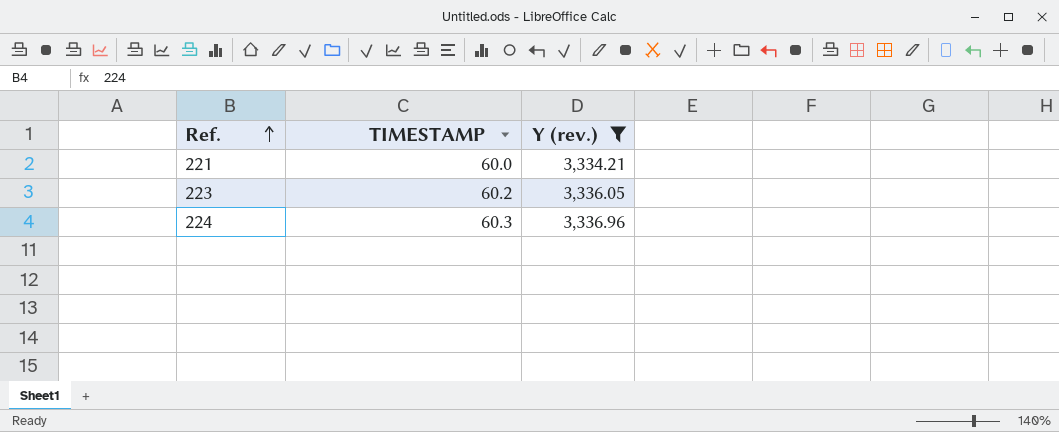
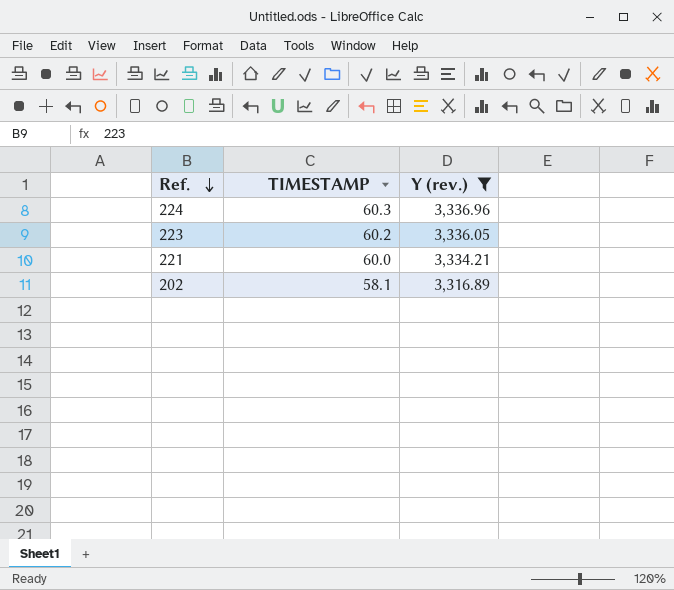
row order: Ref. ascending -> Ref. descending
row 202: none -> 58.1 | 3,316.89

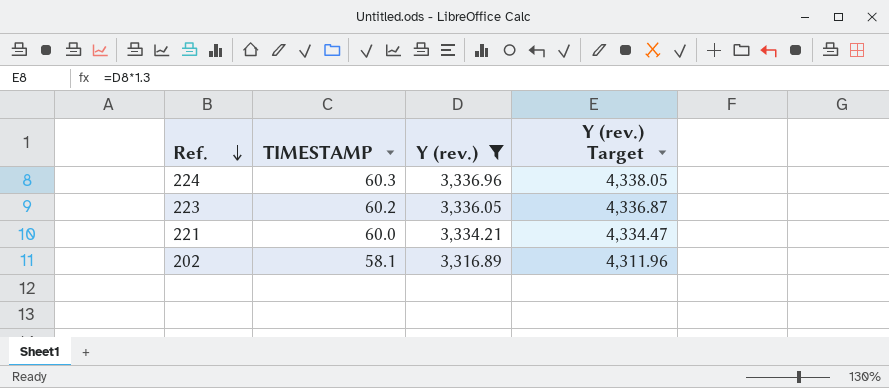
column Y (rev.) Target | formula: none -> [Y (rev.)] * 1.3

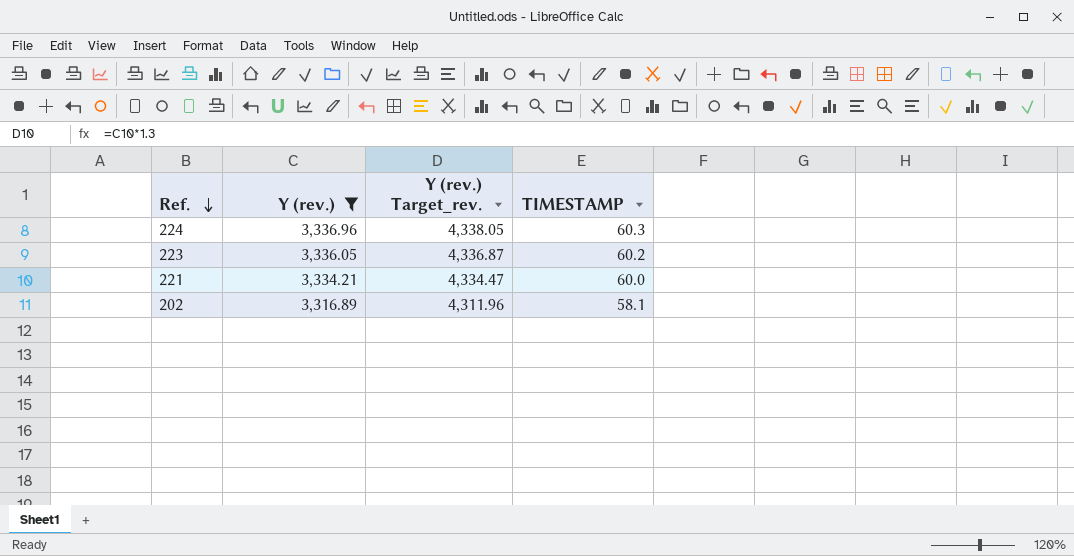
column name: Y (rev.) Target -> Y (rev.) Target_rev.
column TIMESTAMP | position: 2 -> 4

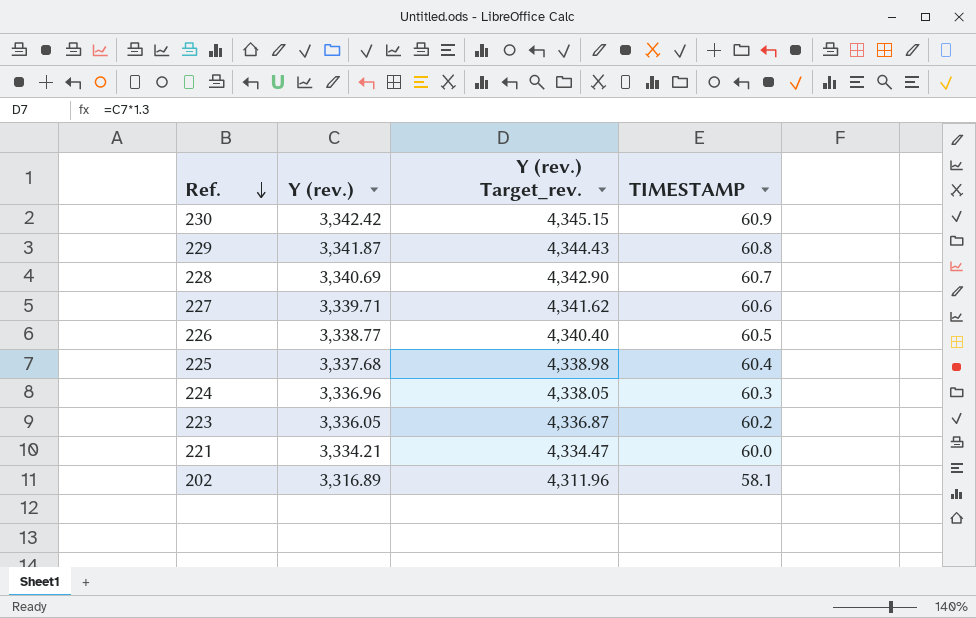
filter: Y (rev.) <= 3,336.96 -> none

